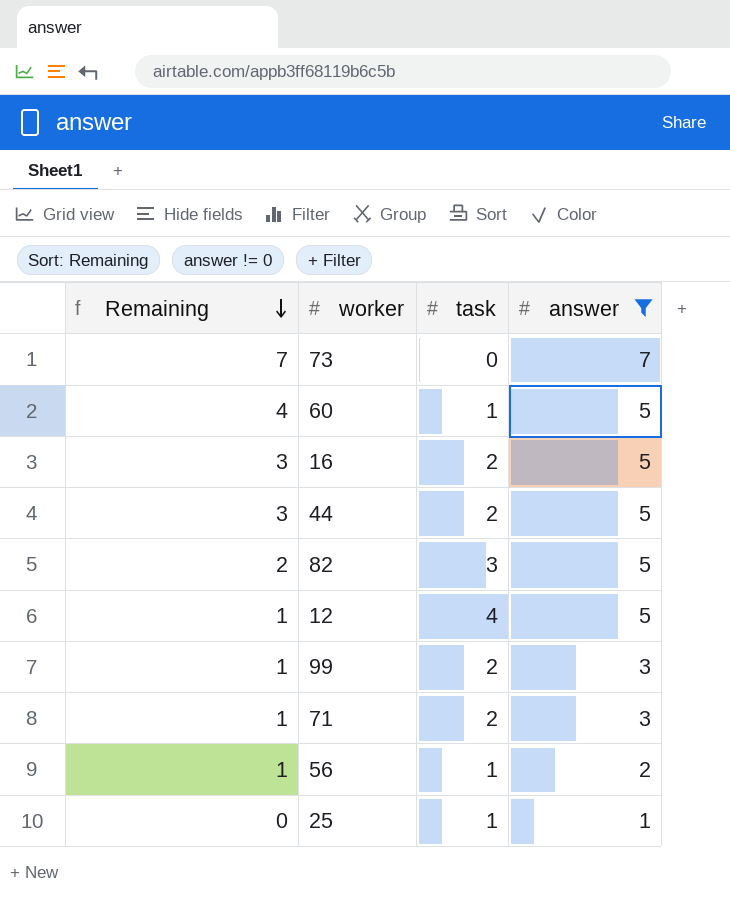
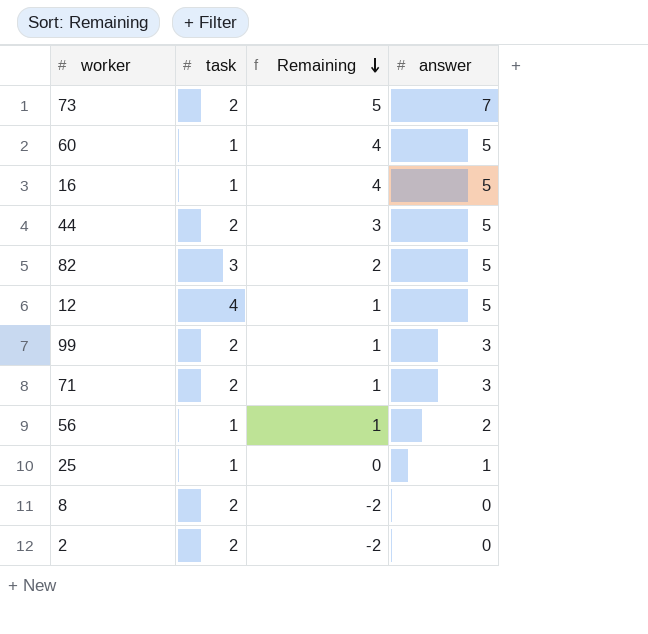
filter: answer != 0 -> none
column Remaining | position: 1 -> 3
73 | task: 0 -> 2
73 | Remaining: 7 -> 5
16 | task: 2 -> 1
16 | Remaining: 3 -> 4

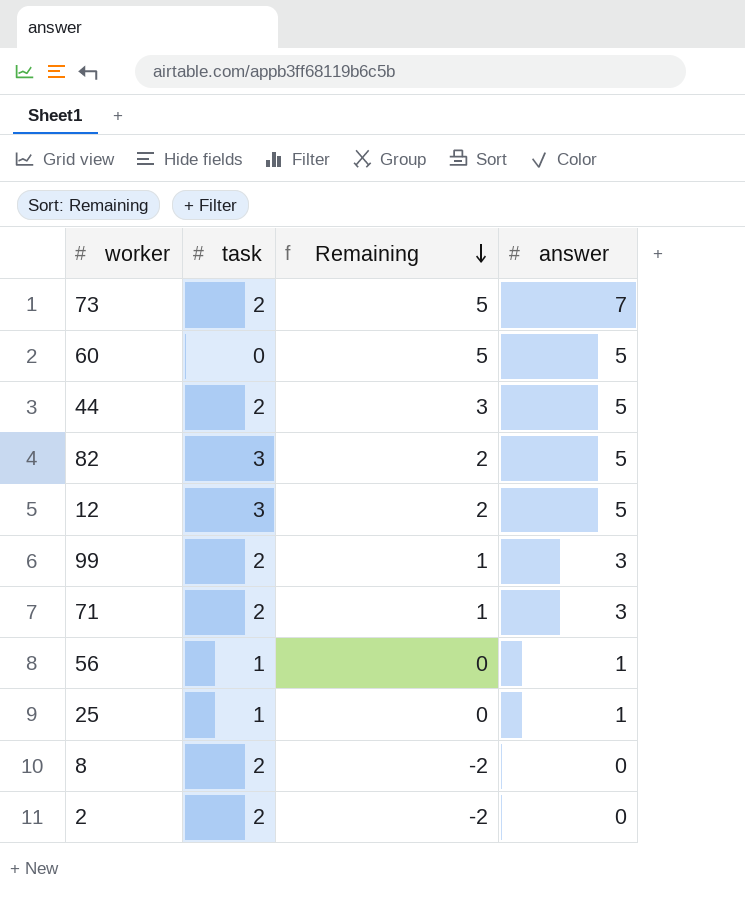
row 16: 1 | 4 | 5 -> none
60 | task: 1 -> 0
60 | Remaining: 4 -> 5
12 | task: 4 -> 3
12 | Remaining: 1 -> 2
56 | Remaining: 1 -> 0
56 | answer: 2 -> 1

